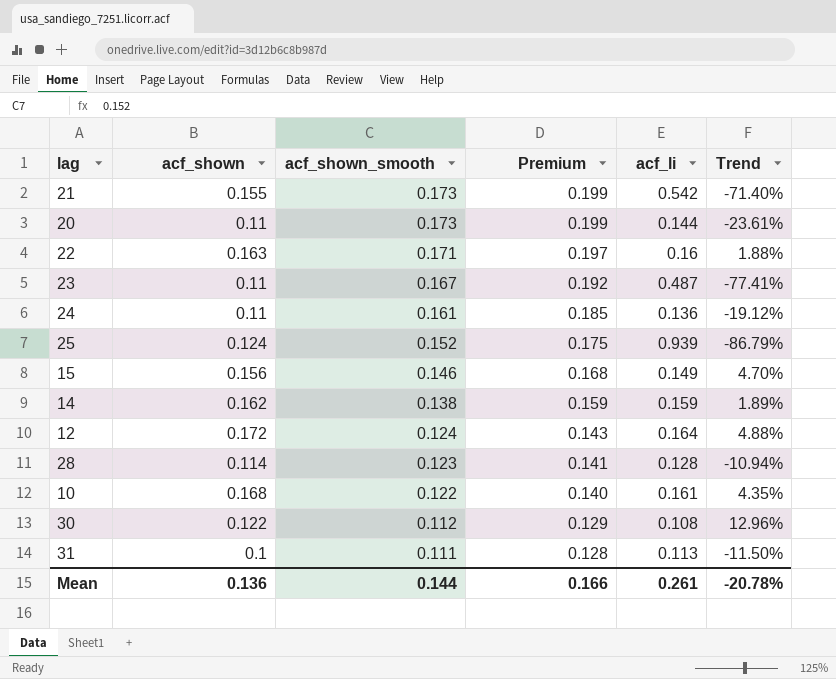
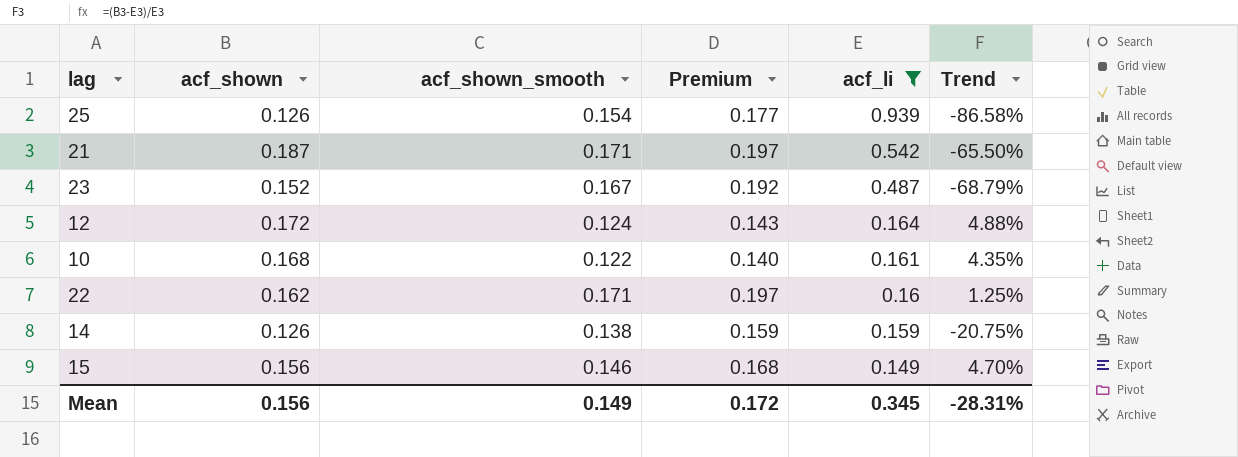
filter: none -> acf_li >= 0.149
row order: acf_shown_smooth descending -> acf_li descending
25 | acf_shown: 0.124 -> 0.126
25 | acf_shown_smooth: 0.152 -> 0.154
25 | Premium: 0.175 -> 0.177
25 | Trend: -86.79% -> -86.58%
21 | acf_shown: 0.155 -> 0.187
21 | acf_shown_smooth: 0.173 -> 0.171
21 | Premium: 0.199 -> 0.197
21 | Trend: -71.40% -> -65.50%
23 | acf_shown: 0.11 -> 0.152
23 | Trend: -77.41% -> -68.79%
22 | acf_shown: 0.163 -> 0.162
22 | Trend: 1.88% -> 1.25%
14 | acf_shown: 0.162 -> 0.126
14 | Trend: 1.89% -> -20.75%
Mean | acf_shown: 0.136 -> 0.156
Mean | acf_shown_smooth: 0.144 -> 0.149
Mean | Premium: 0.166 -> 0.172
Mean | acf_li: 0.261 -> 0.345
Mean | Trend: -20.78% -> -28.31%

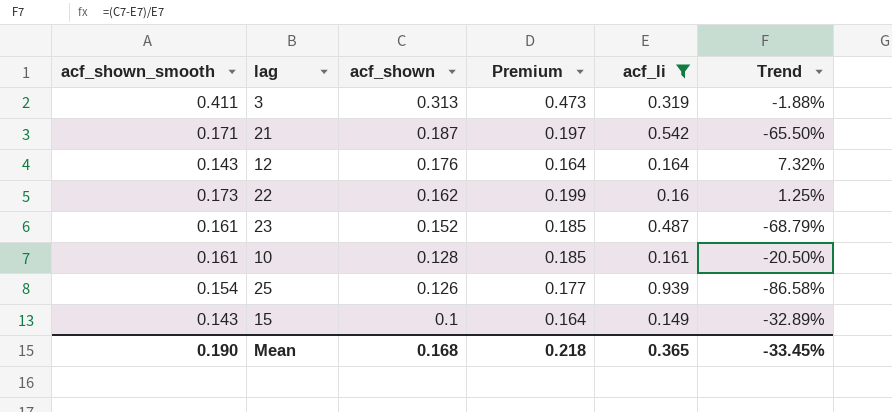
row order: acf_li descending -> acf_shown descending
column acf_shown_smooth | position: 3 -> 1
row 14: 0.126 | 0.138 | 0.159 | 0.159 | -20.75% -> none
row 3: none -> 0.411 | 0.313 | 0.473 | 0.319 | -1.88%
12 | acf_shown_smooth: 0.124 -> 0.143
12 | acf_shown: 0.172 -> 0.176
12 | Premium: 0.143 -> 0.164
12 | Trend: 4.88% -> 7.32%
22 | acf_shown_smooth: 0.171 -> 0.173
22 | Premium: 0.197 -> 0.199
23 | acf_shown_smooth: 0.167 -> 0.161
23 | Premium: 0.192 -> 0.185
10 | acf_shown_smooth: 0.122 -> 0.161
10 | acf_shown: 0.168 -> 0.128
10 | Premium: 0.140 -> 0.185
10 | Trend: 4.35% -> -20.50%
15 | acf_shown_smooth: 0.146 -> 0.143
15 | acf_shown: 0.156 -> 0.1
15 | Premium: 0.168 -> 0.164
15 | Trend: 4.70% -> -32.89%
Mean | acf_shown_smooth: 0.149 -> 0.190
Mean | acf_shown: 0.156 -> 0.168
Mean | Premium: 0.172 -> 0.218
Mean | acf_li: 0.345 -> 0.365
Mean | Trend: -28.31% -> -33.45%

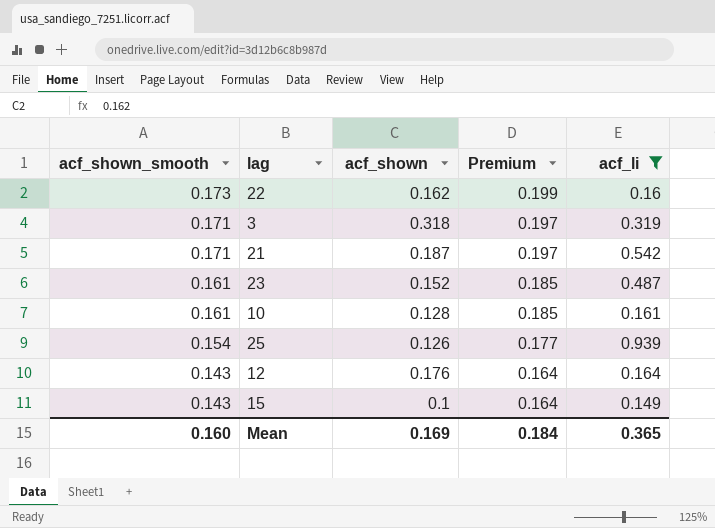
row order: acf_shown descending -> acf_shown_smooth descending
column Trend | formula: ([acf_shown] - [acf_li]) / [acf_li] -> none
3 | acf_shown_smooth: 0.411 -> 0.171
3 | acf_shown: 0.313 -> 0.318
3 | Premium: 0.473 -> 0.197
Mean | acf_shown_smooth: 0.190 -> 0.160
Mean | acf_shown: 0.168 -> 0.169
Mean | Premium: 0.218 -> 0.184

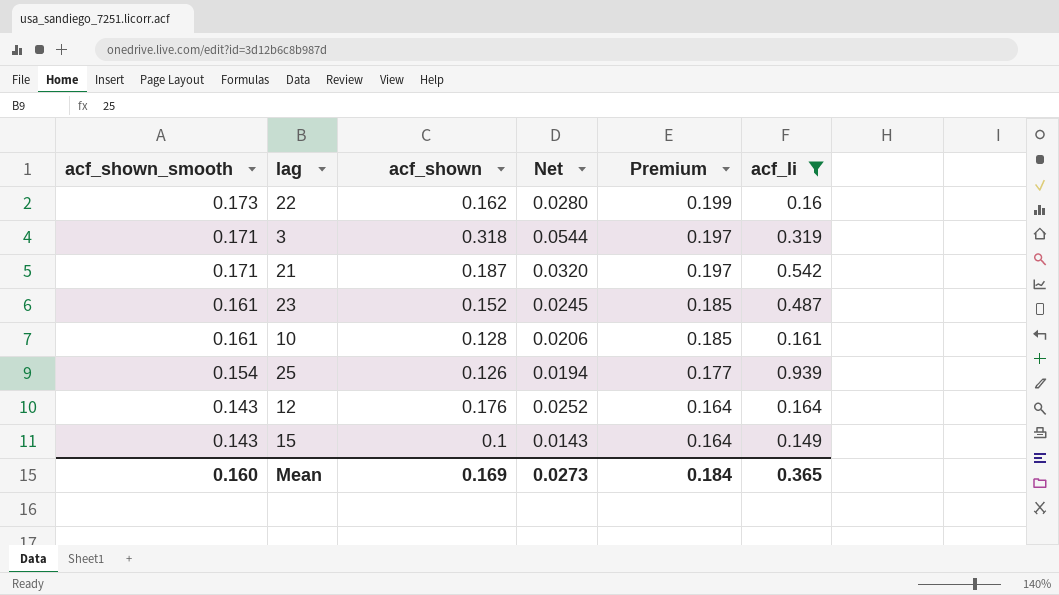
column Net | formula: none -> [acf_shown_smooth] * [acf_shown]

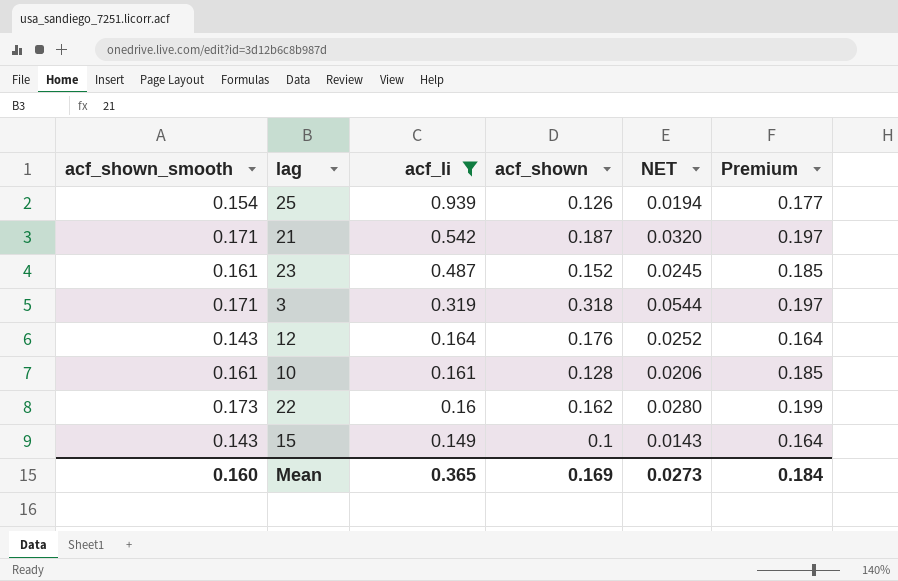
row order: acf_shown_smooth descending -> acf_li descending
column acf_li | position: 6 -> 3
column name: Net -> NET

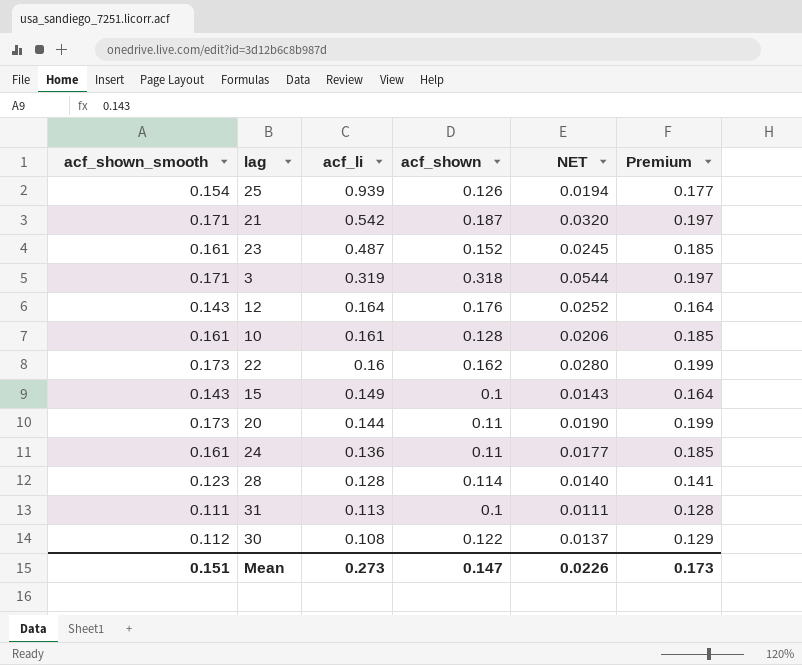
filter: acf_li >= 0.149 -> none
Mean | acf_shown_smooth: 0.160 -> 0.151
Mean | acf_li: 0.365 -> 0.273
Mean | acf_shown: 0.169 -> 0.147
Mean | NET: 0.0273 -> 0.0226
Mean | Premium: 0.184 -> 0.173

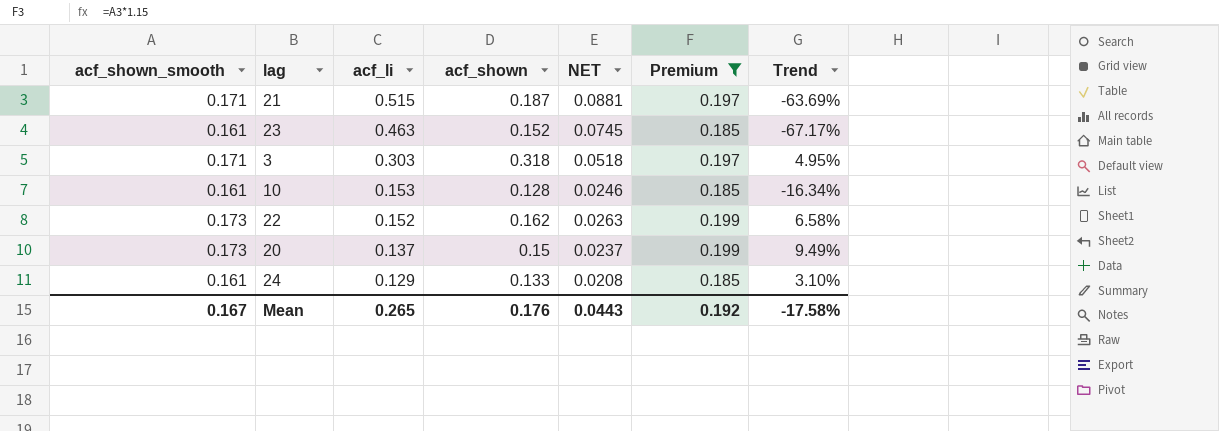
filter: none -> Premium >= 0.185
column NET | formula: [acf_shown_smooth] * [acf_shown] -> [acf_shown_smooth] * [acf_li]
column Trend | formula: none -> ([acf_shown] - [acf_li]) / [acf_li]
21 | acf_li: 0.542 -> 0.515
23 | acf_li: 0.487 -> 0.463
3 | acf_li: 0.319 -> 0.303
10 | acf_li: 0.161 -> 0.153
22 | acf_li: 0.16 -> 0.152
20 | acf_li: 0.144 -> 0.137
20 | acf_shown: 0.11 -> 0.15
24 | acf_li: 0.136 -> 0.129
24 | acf_shown: 0.11 -> 0.133
Mean | acf_shown_smooth: 0.151 -> 0.167
Mean | acf_li: 0.273 -> 0.265
Mean | acf_shown: 0.147 -> 0.176
Mean | NET: 0.0226 -> 0.0443
Mean | Premium: 0.173 -> 0.192

